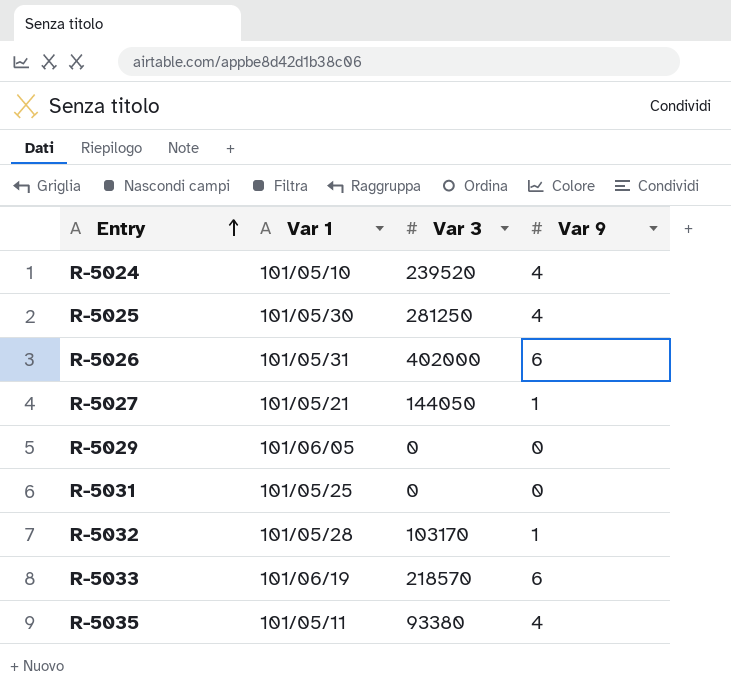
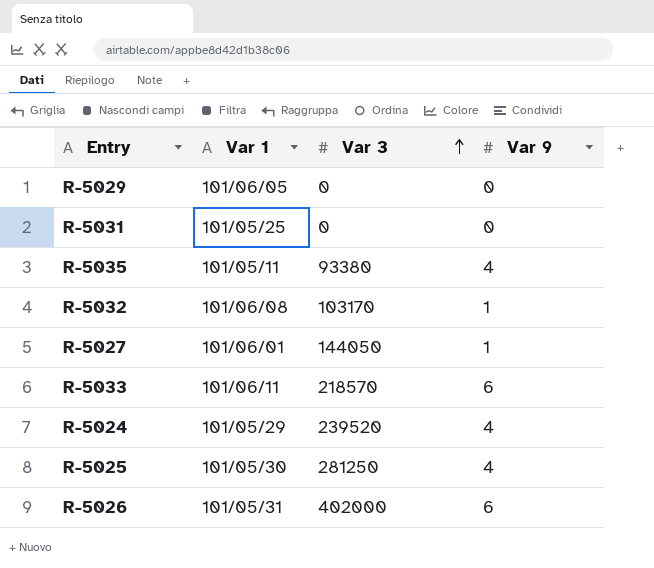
row order: Entry ascending -> Var 3 ascending
R-5032 | Var 1: 101/05/28 -> 101/06/08
R-5027 | Var 1: 101/05/21 -> 101/06/01
R-5033 | Var 1: 101/06/19 -> 101/06/11
R-5024 | Var 1: 101/05/10 -> 101/05/29

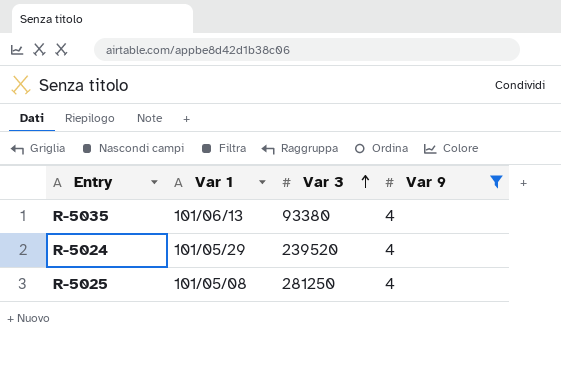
filter: none -> Var 9 = 4
R-5035 | Var 1: 101/05/11 -> 101/06/13
R-5025 | Var 1: 101/05/30 -> 101/05/08

